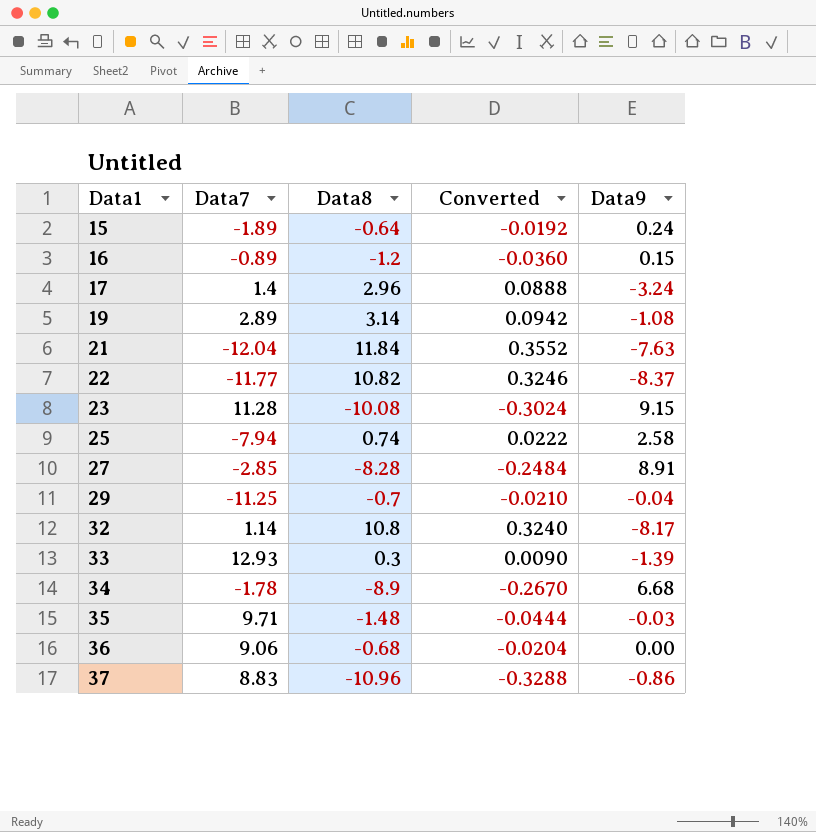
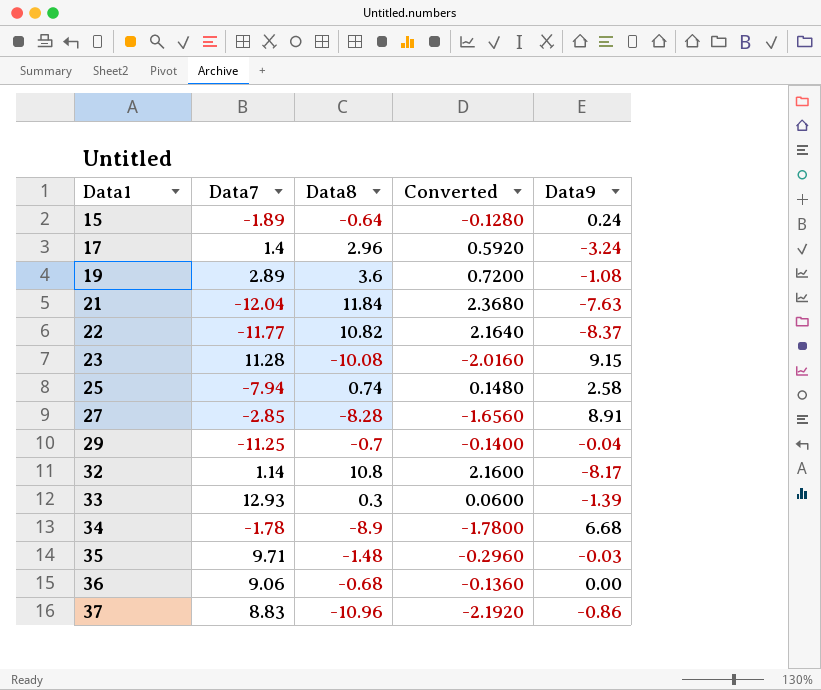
column Converted | formula: [Data8] * 0.03 -> [Data8] * 0.2
row 16: -0.89 | -1.2 | -0.0360 | 0.15 -> none
19 | Data8: 3.14 -> 3.6

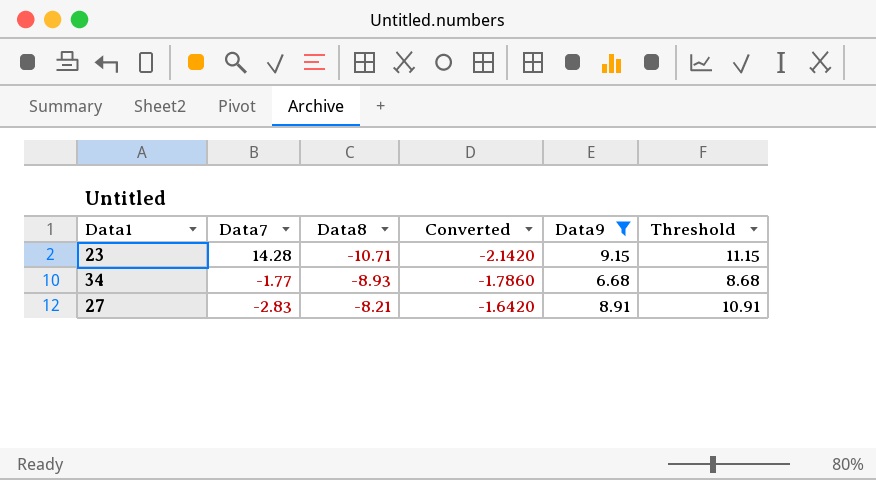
filter: none -> Data9 >= 6.68
row order: Data1 ascending -> Data7 descending
column Threshold | formula: none -> [Data9] + 2
23 | Data7: 11.28 -> 14.28
23 | Data8: -10.08 -> -10.71
23 | Converted: -2.0160 -> -2.1420
34 | Data7: -1.78 -> -1.77
34 | Data8: -8.9 -> -8.93
34 | Converted: -1.7800 -> -1.7860
27 | Data7: -2.85 -> -2.83
27 | Data8: -8.28 -> -8.21
27 | Converted: -1.6560 -> -1.6420

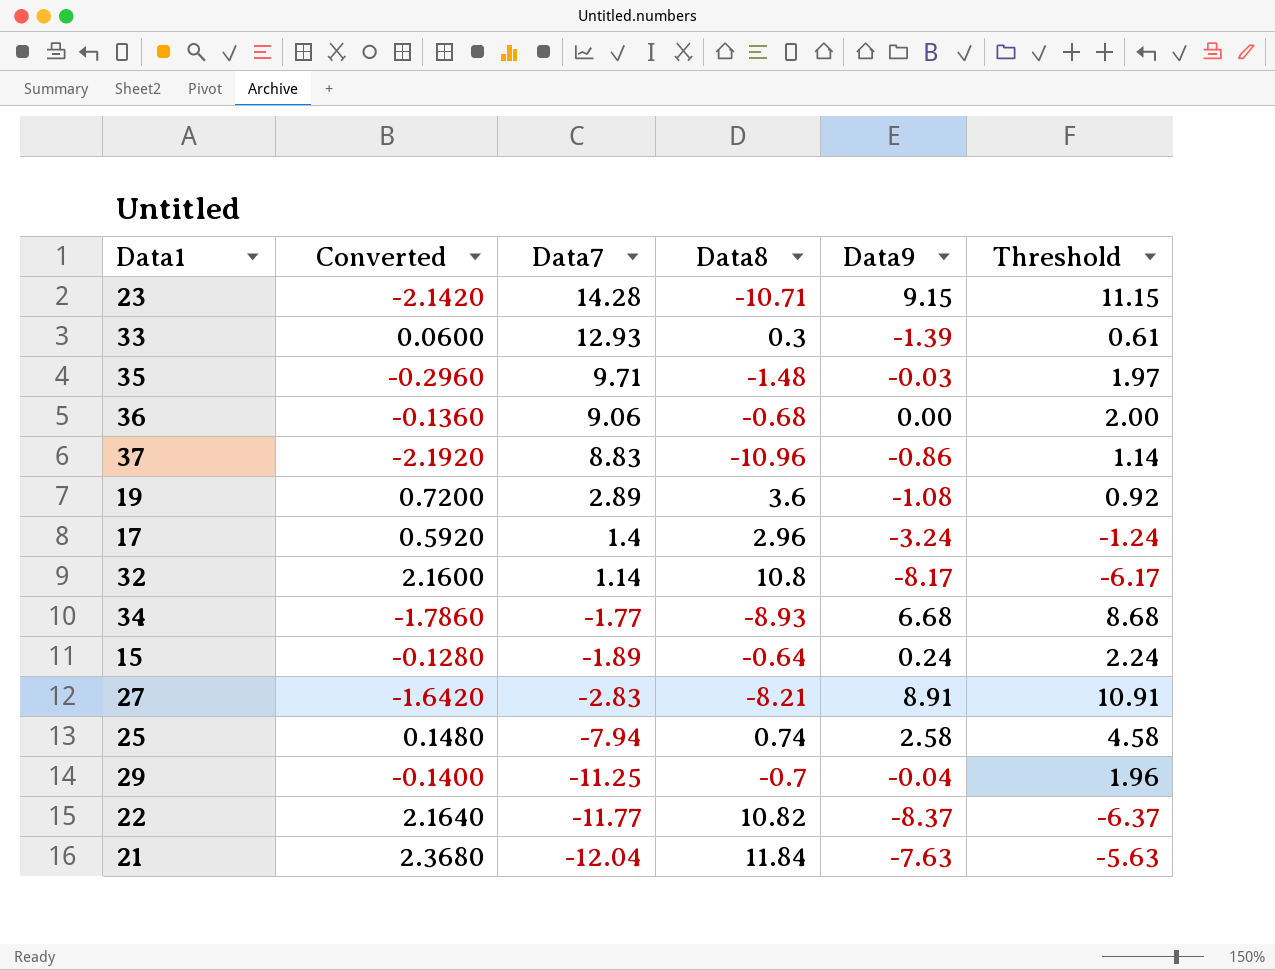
filter: Data9 >= 6.68 -> none
column Converted | position: 4 -> 2

